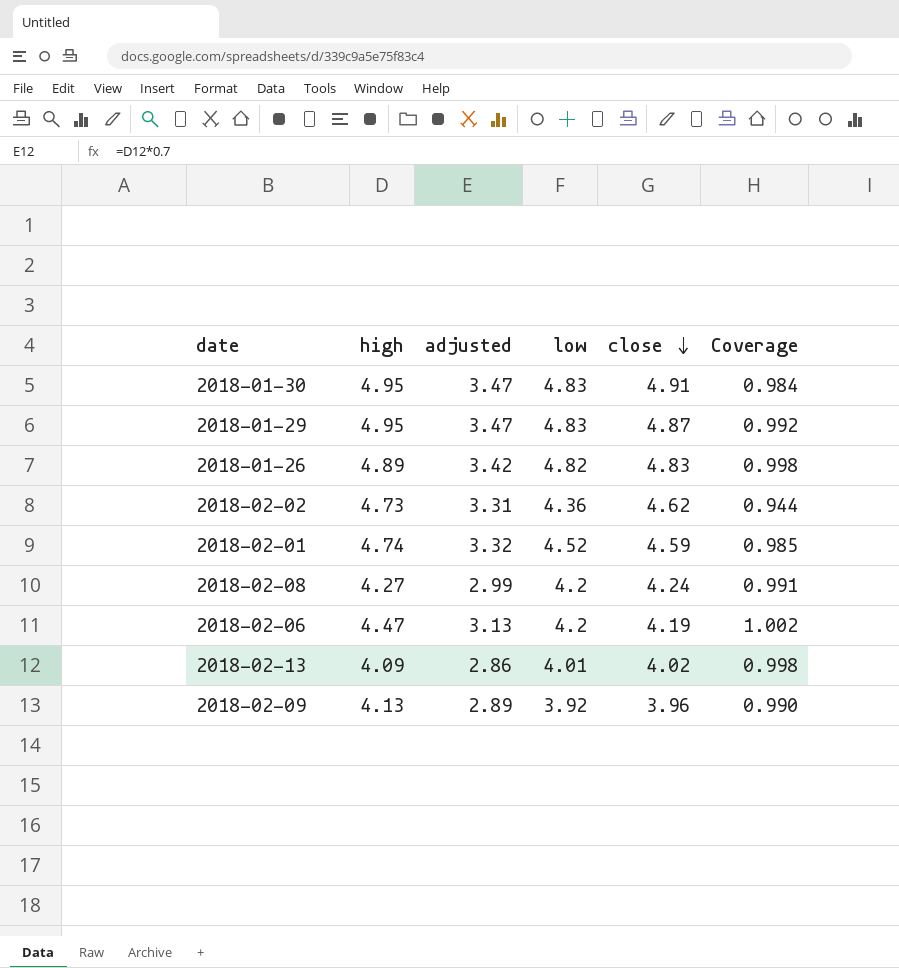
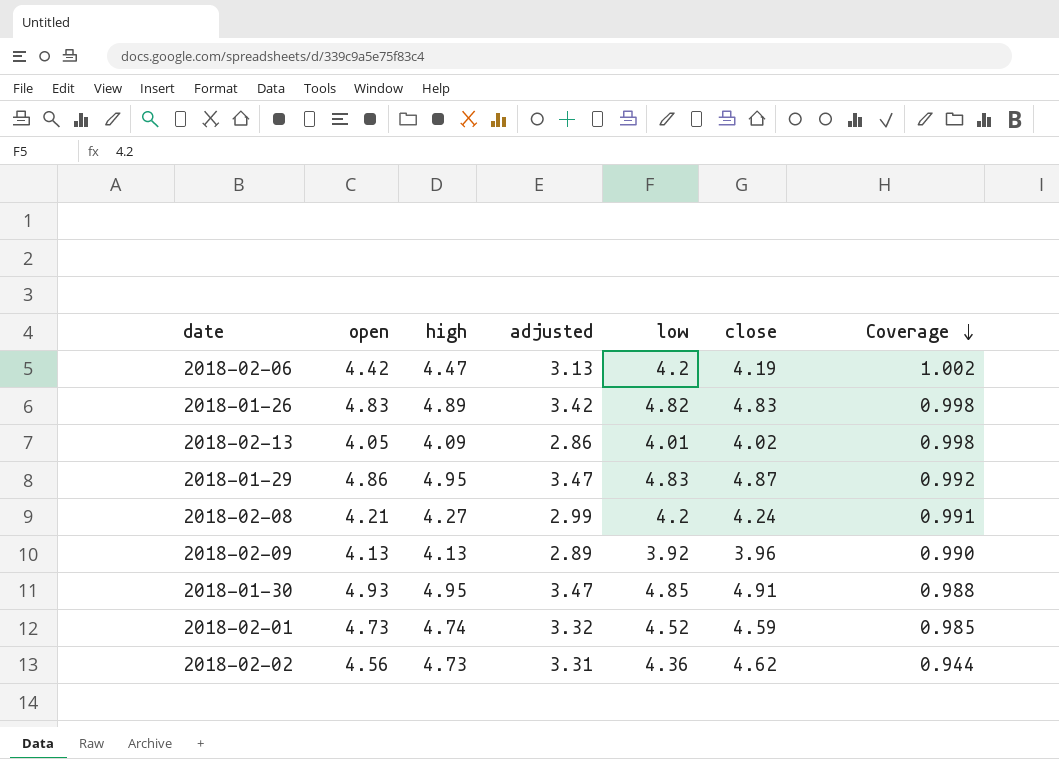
row order: close descending -> Coverage descending
column open | position: none -> 2
2018-01-30 | low: 4.83 -> 4.85
2018-01-30 | Coverage: 0.984 -> 0.988

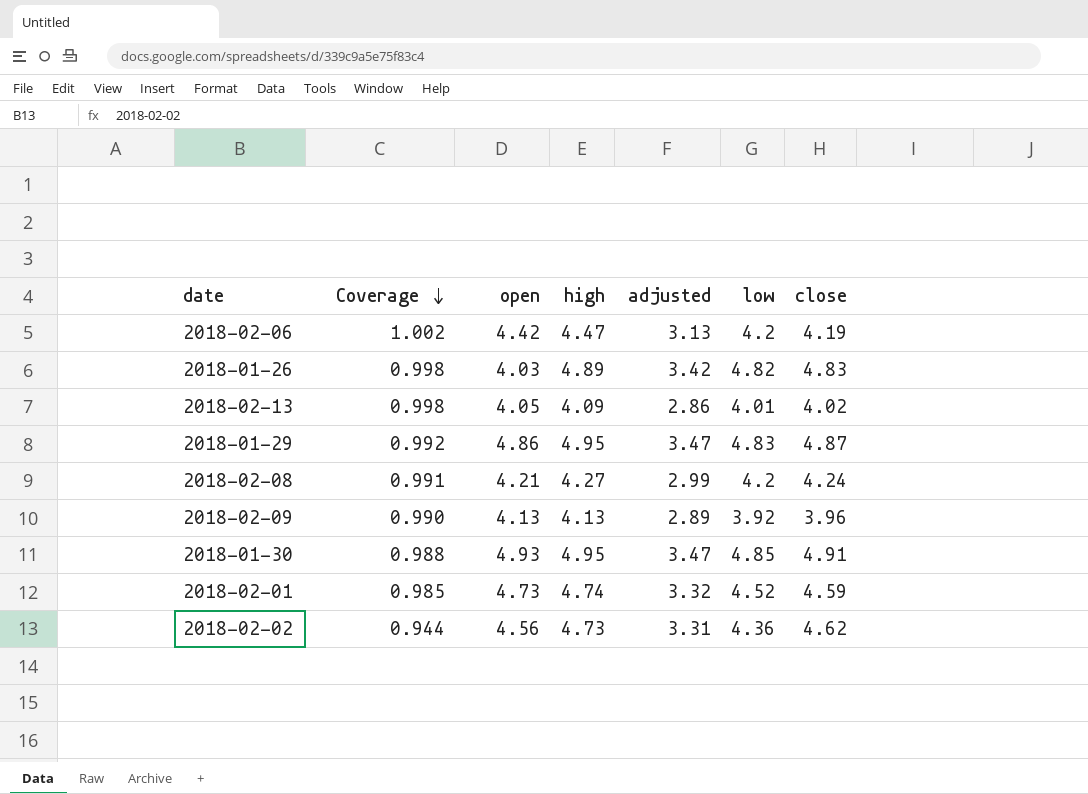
column Coverage | position: 7 -> 2
2018-01-26 | open: 4.83 -> 4.03

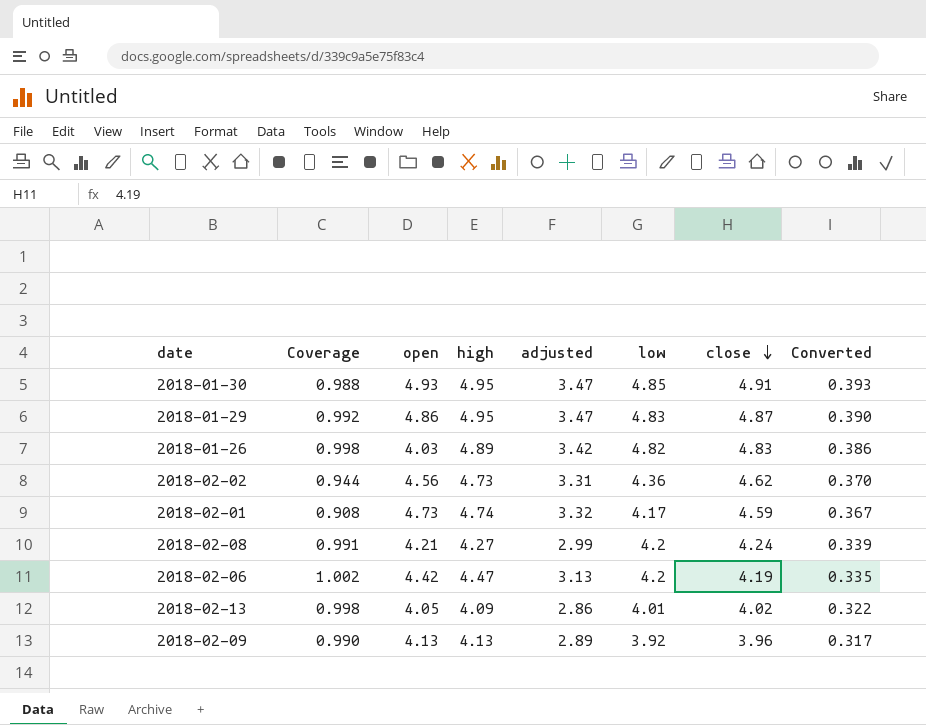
row order: Coverage descending -> close descending
column Converted | formula: none -> [close] * 0.08
2018-02-01 | Coverage: 0.985 -> 0.908
2018-02-01 | low: 4.52 -> 4.17

